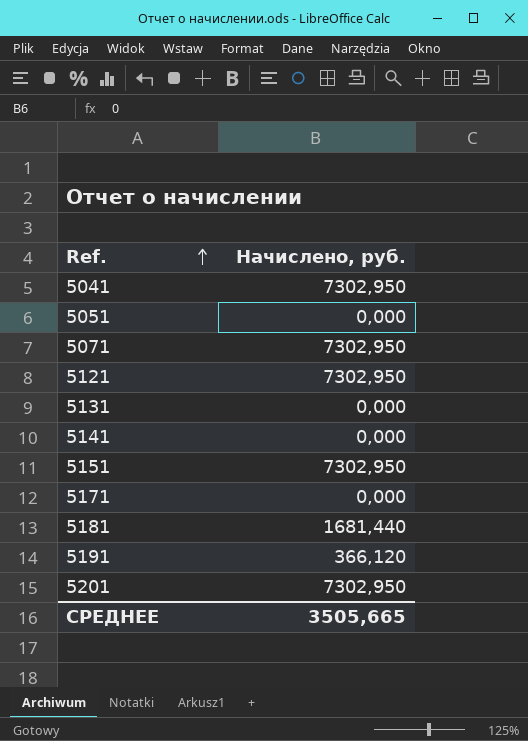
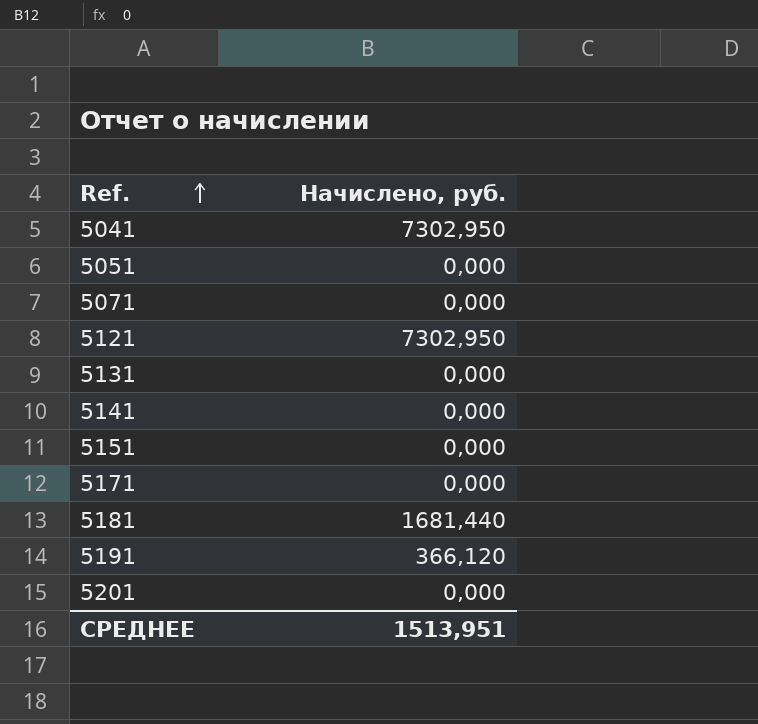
5071 | Начислено, руб.: 7302,950 -> 0,000
5151 | Начислено, руб.: 7302,950 -> 0,000
5201 | Начислено, руб.: 7302,950 -> 0,000
СРЕДНЕЕ | Начислено, руб.: 3505,665 -> 1513,951

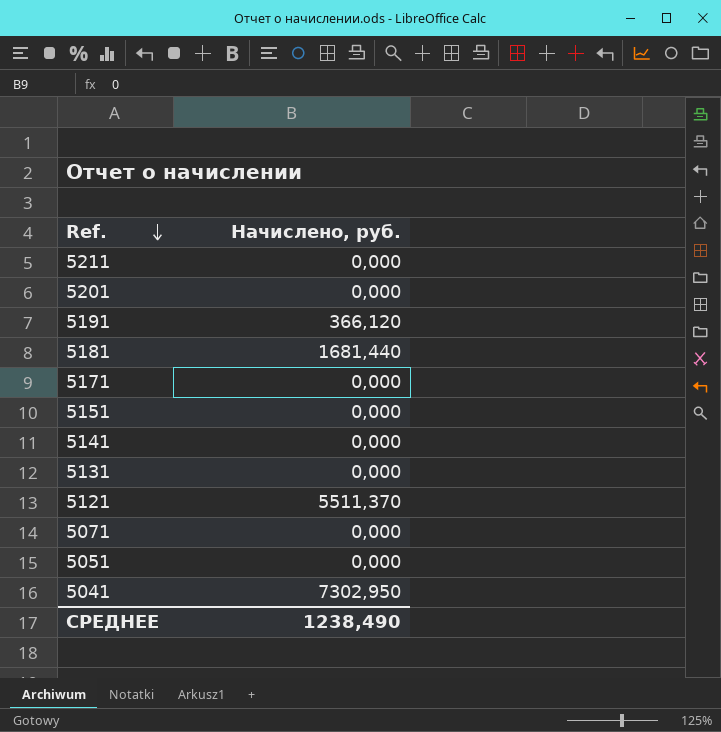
row order: Ref. ascending -> Ref. descending
row 5211: none -> 0,000
5121 | Начислено, руб.: 7302,950 -> 5511,370
СРЕДНЕЕ | Начислено, руб.: 1513,951 -> 1238,490

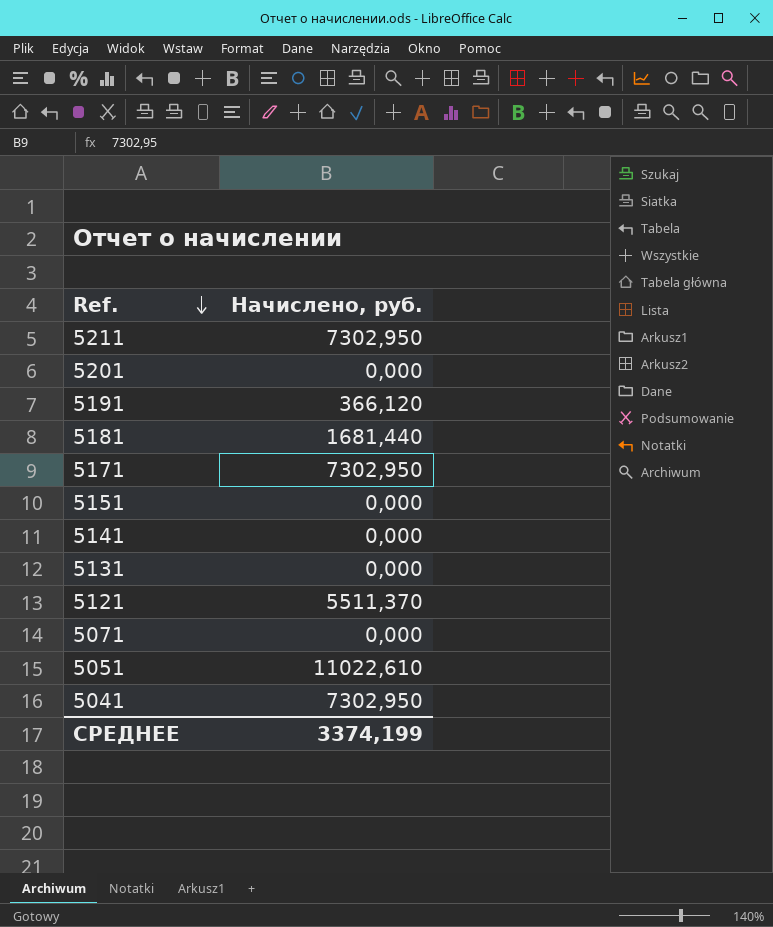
5211 | Начислено, руб.: 0,000 -> 7302,950
5171 | Начислено, руб.: 0,000 -> 7302,950
5051 | Начислено, руб.: 0,000 -> 11022,610
СРЕДНЕЕ | Начислено, руб.: 1238,490 -> 3374,199

